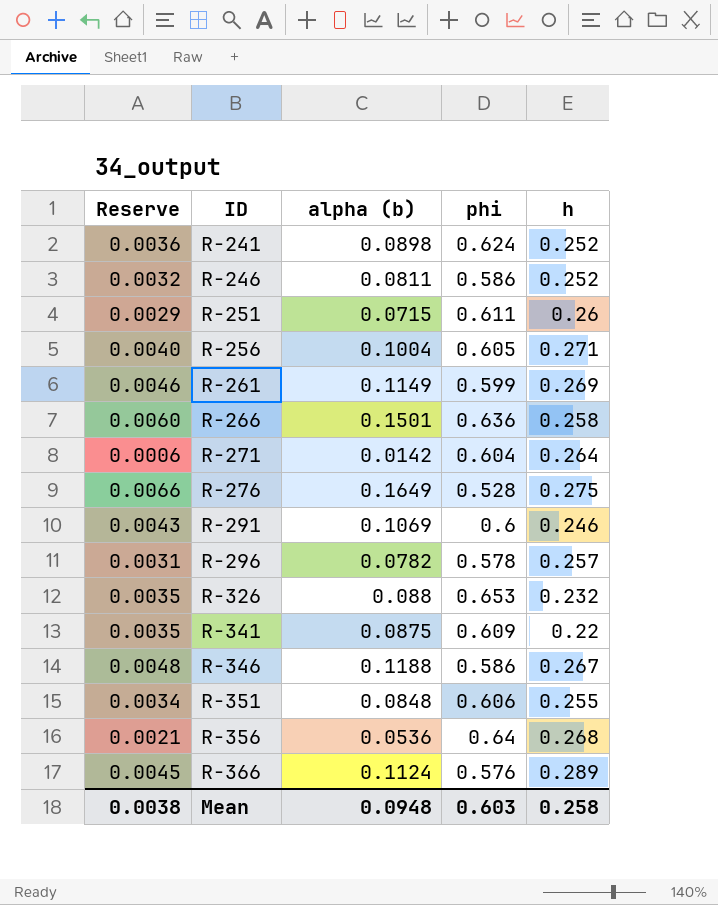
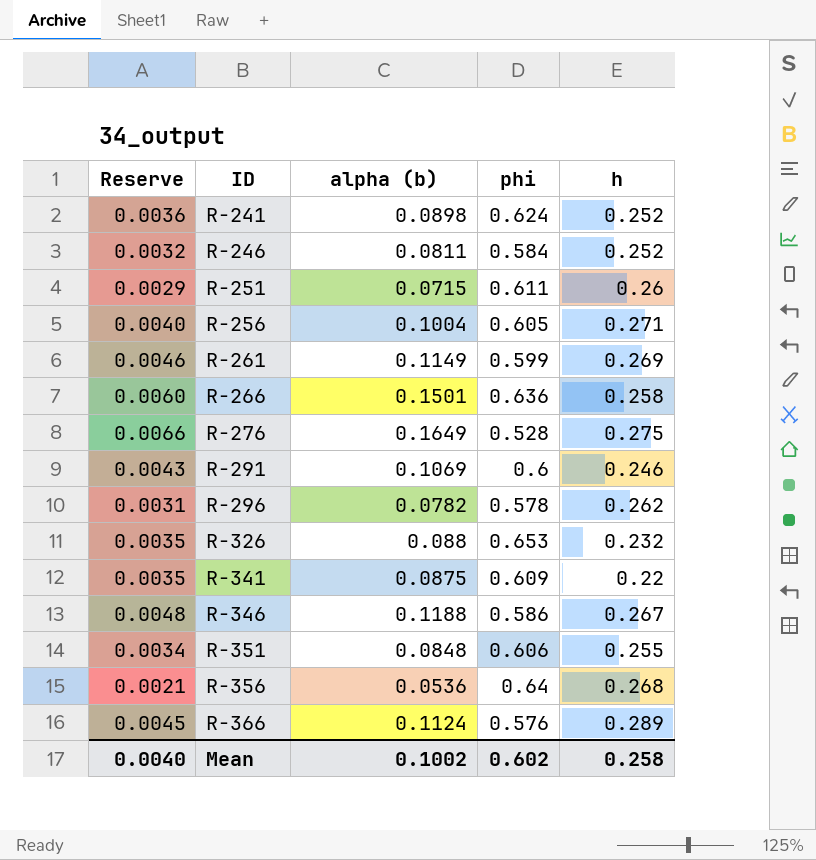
row R-271: 0.0006 | 0.0142 | 0.604 | 0.264 -> none
R-246 | phi: 0.586 -> 0.584
R-296 | h: 0.257 -> 0.262
Mean | Reserve: 0.0038 -> 0.0040
Mean | alpha (b): 0.0948 -> 0.1002
Mean | phi: 0.603 -> 0.602

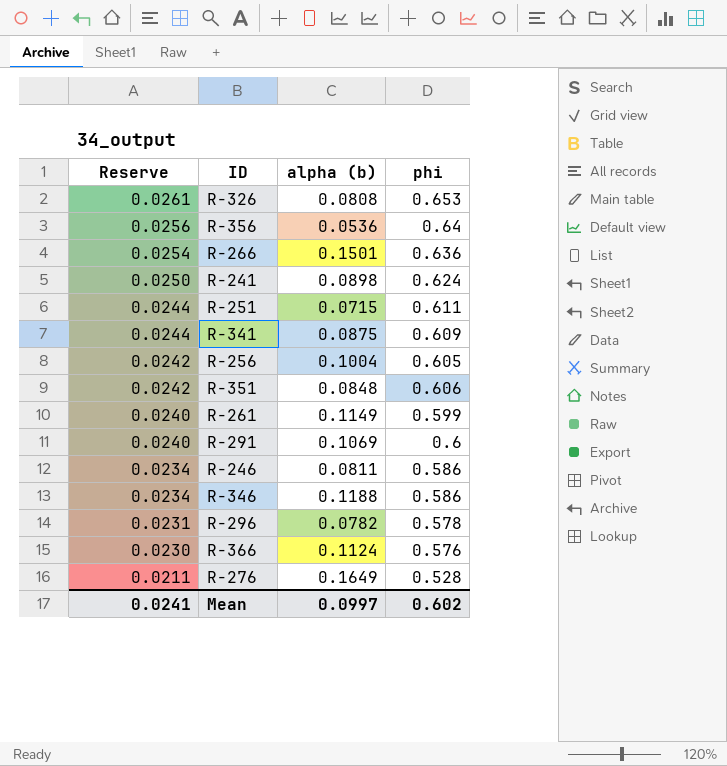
row order: ID ascending -> Reserve descending
column h | position: 5 -> none
column Reserve | formula: [alpha (b)] * 0.04 -> [phi] * 0.04
R-326 | alpha (b): 0.088 -> 0.0808
R-246 | phi: 0.584 -> 0.586
Mean | Reserve: 0.0040 -> 0.0241
Mean | alpha (b): 0.1002 -> 0.0997

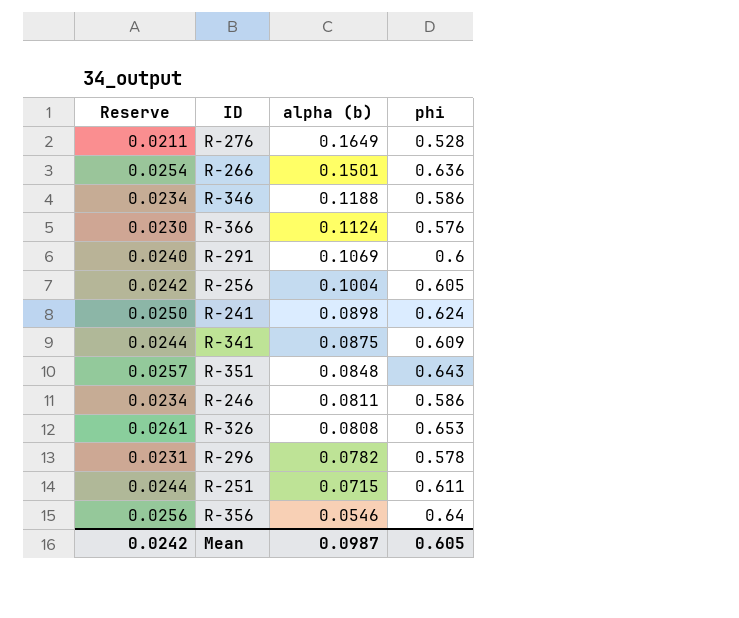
row order: Reserve descending -> alpha (b) descending
row R-261: 0.0240 | 0.1149 | 0.599 -> none
R-351 | Reserve: 0.0242 -> 0.0257
R-351 | phi: 0.606 -> 0.643
R-356 | alpha (b): 0.0536 -> 0.0546
Mean | Reserve: 0.0241 -> 0.0242
Mean | alpha (b): 0.0997 -> 0.0987
Mean | phi: 0.602 -> 0.605

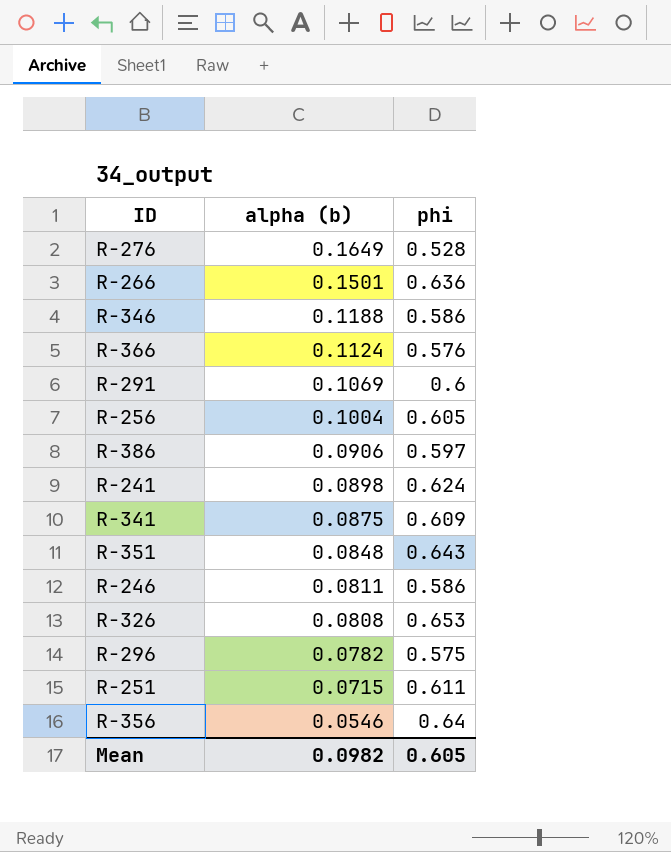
column Reserve | formula: [phi] * 0.04 -> none
row R-386: none -> 0.0906 | 0.597
R-296 | phi: 0.578 -> 0.575
Mean | alpha (b): 0.0987 -> 0.0982

